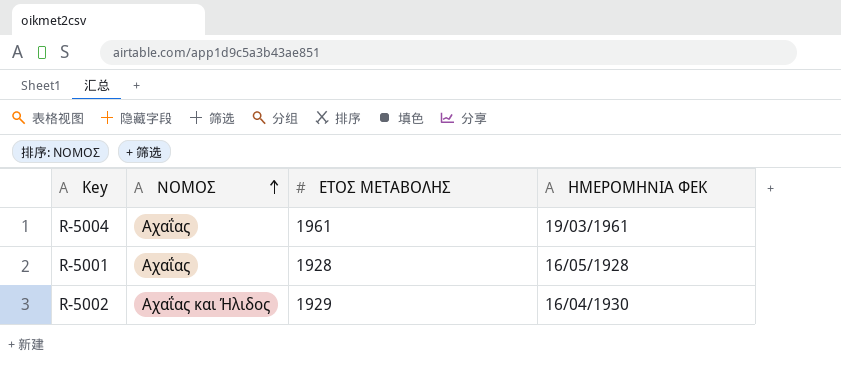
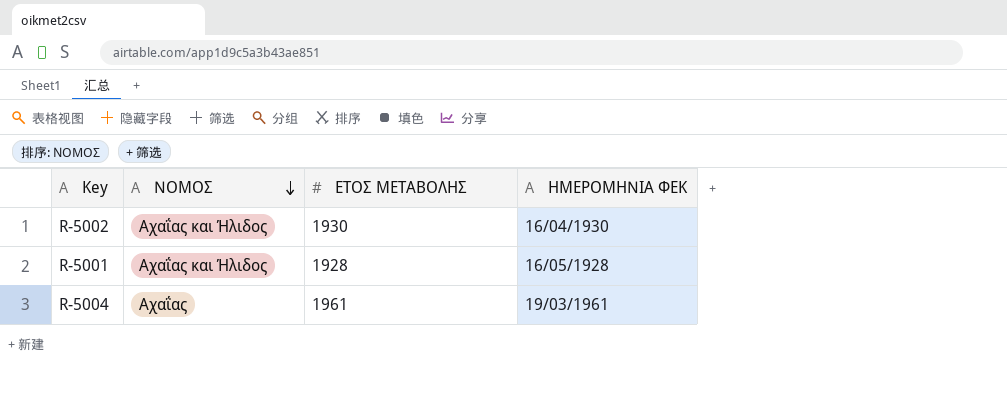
row order: ΝΟΜΟΣ ascending -> ΝΟΜΟΣ descending
R-5002 | ΕΤΟΣ ΜΕΤΑΒΟΛΗΣ: 1929 -> 1930
R-5001 | ΝΟΜΟΣ: Αχαΐας -> Αχαΐας και Ήλιδος

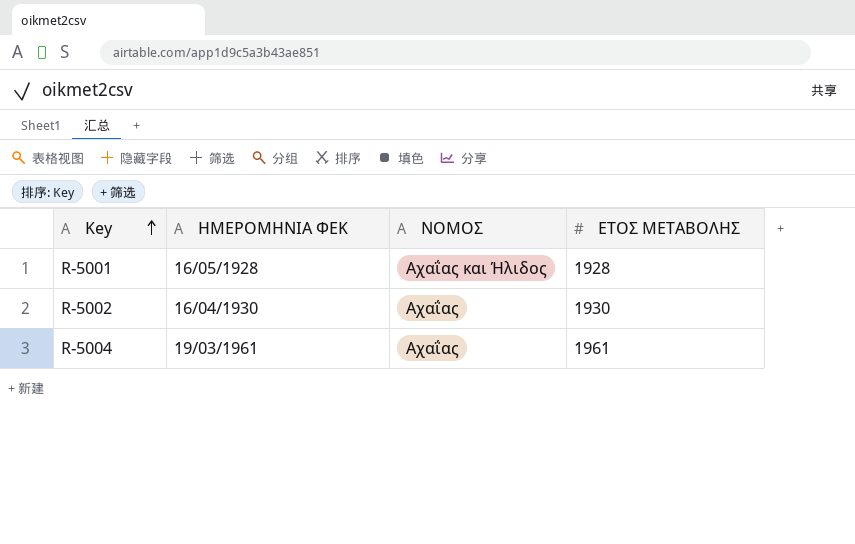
row order: ΝΟΜΟΣ descending -> Key ascending
column ΗΜΕΡΟΜΗΝΙΑ ΦΕΚ | position: 4 -> 2
R-5002 | ΝΟΜΟΣ: Αχαΐας και Ήλιδος -> Αχαΐας

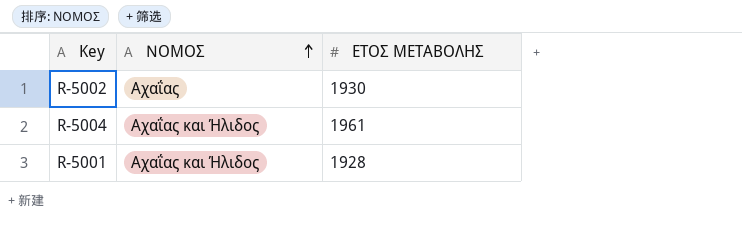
row order: Key ascending -> ΝΟΜΟΣ ascending
column ΗΜΕΡΟΜΗΝΙΑ ΦΕΚ | position: 2 -> none
R-5004 | ΝΟΜΟΣ: Αχαΐας -> Αχαΐας και Ήλιδος

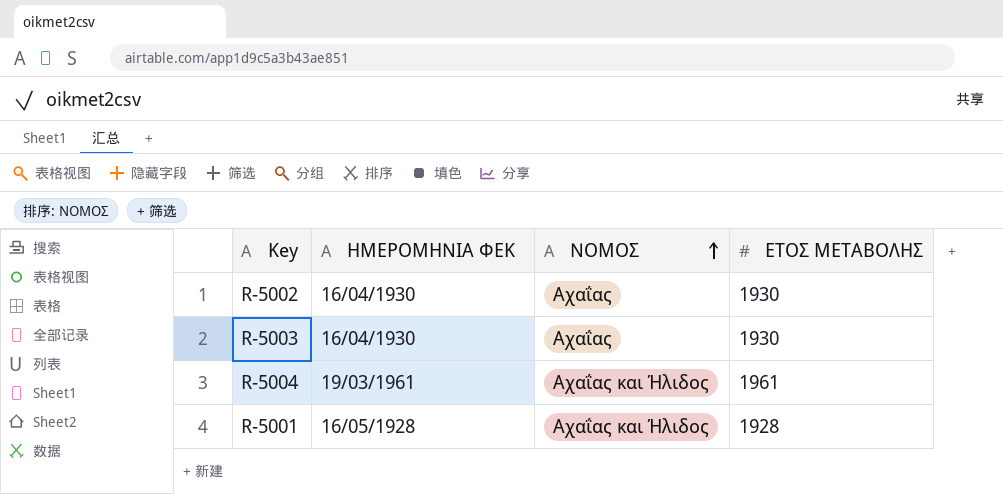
column ΗΜΕΡΟΜΗΝΙΑ ΦΕΚ | position: none -> 2
row R-5003: none -> 16/04/1930 | Αχαΐας | 1930

